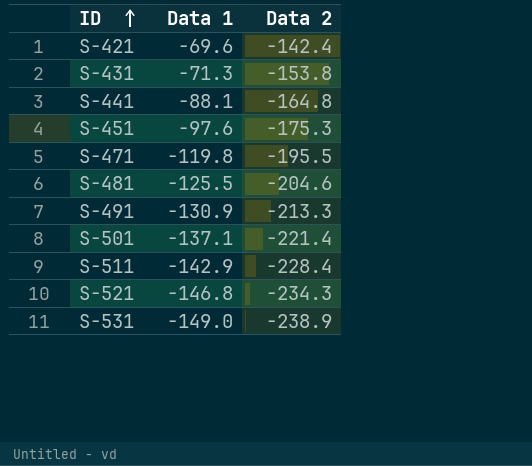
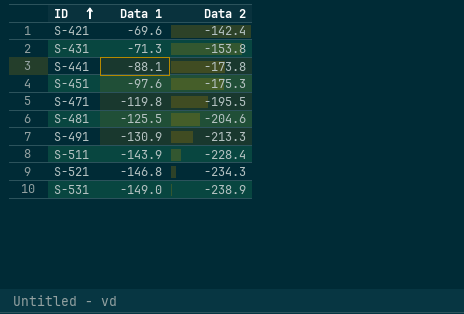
row S-501: -137.1 | -221.4 -> none
S-441 | Data 2: -164.8 -> -173.8
S-511 | Data 1: -142.9 -> -143.9

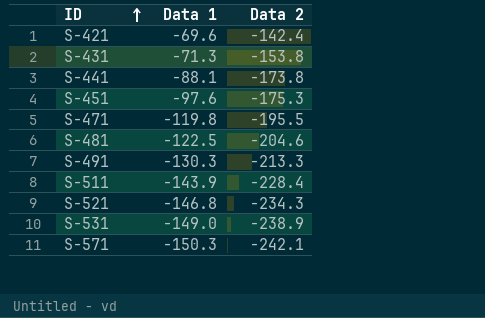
S-481 | Data 1: -125.5 -> -122.5
S-491 | Data 1: -130.9 -> -130.3
row S-571: none -> -150.3 | -242.1

